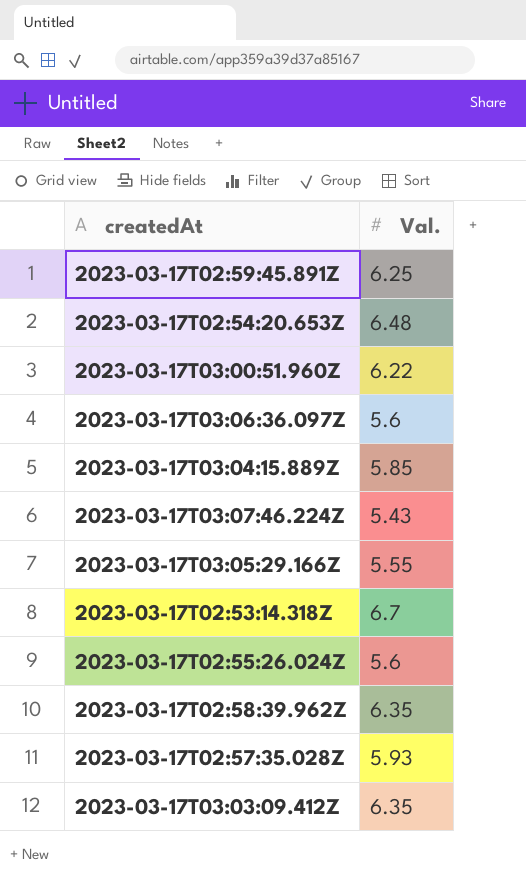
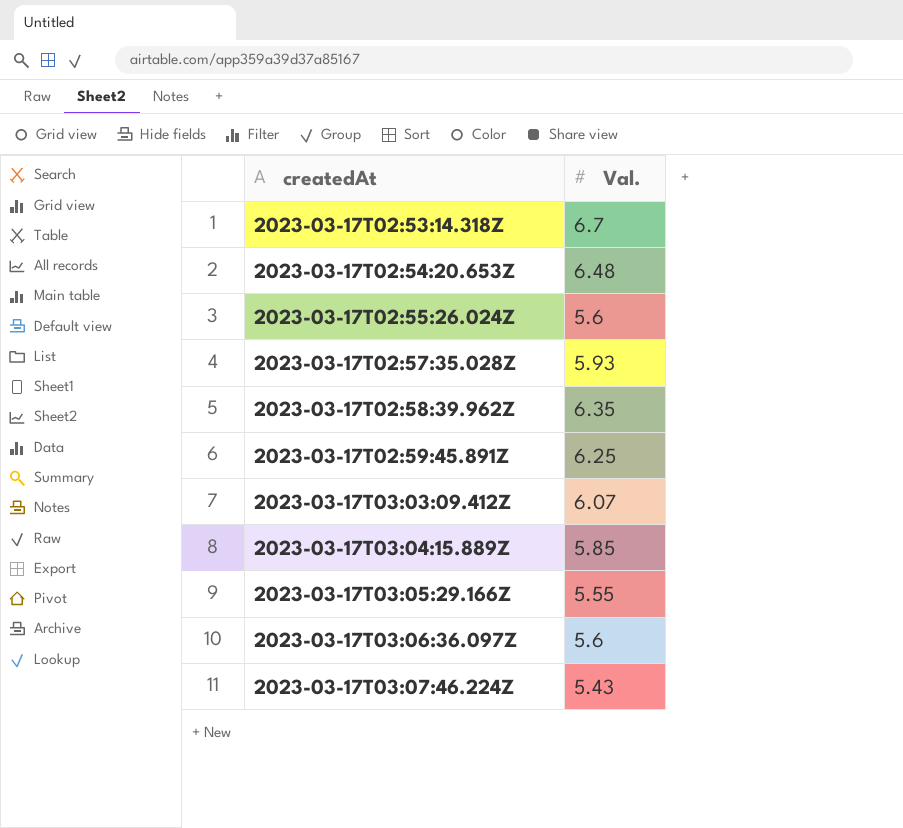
row order: none -> createdAt ascending
row 2023-03-17T03:00:51.960Z: 6.22 -> none
2023-03-17T03:03:09.412Z | Val.: 6.35 -> 6.07

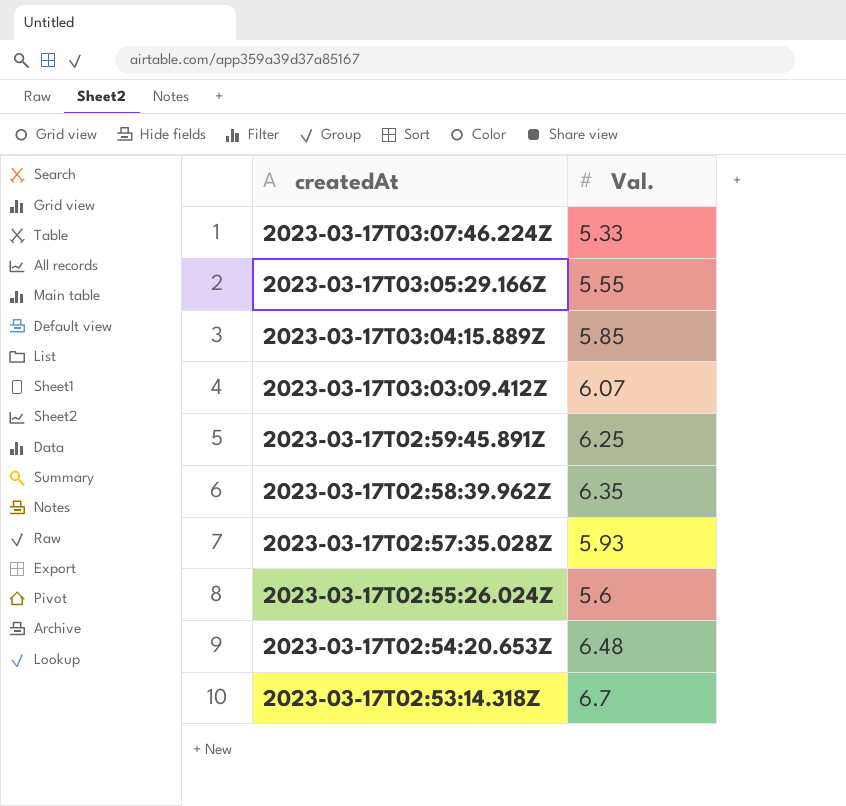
row order: createdAt ascending -> createdAt descending
row 2023-03-17T03:06:36.097Z: 5.6 -> none
2023-03-17T03:07:46.224Z | Val.: 5.43 -> 5.33

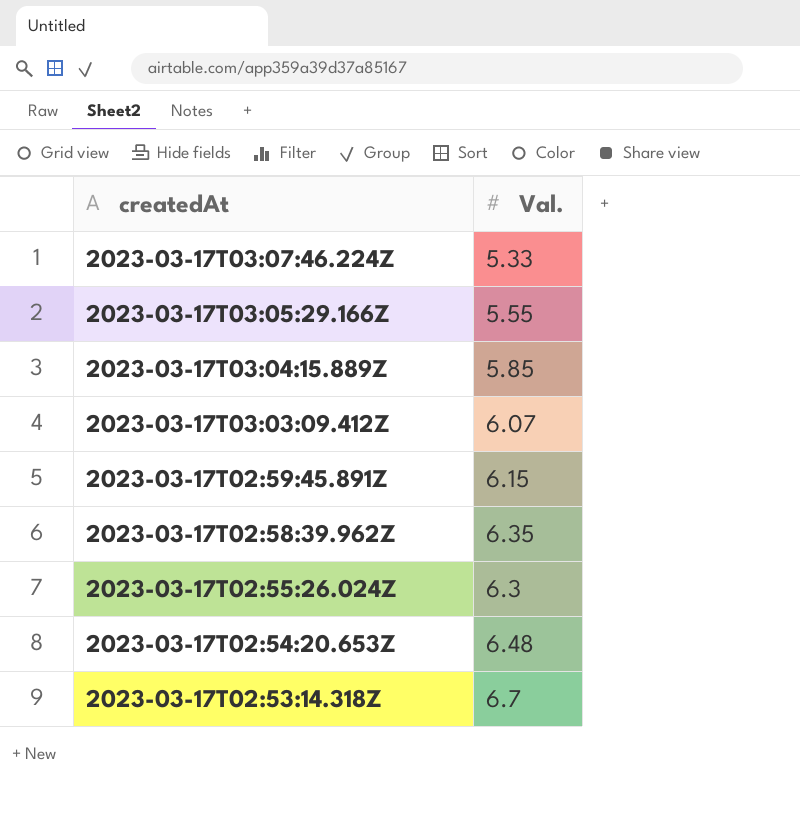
row 2023-03-17T02:57:35.028Z: 5.93 -> none
2023-03-17T02:59:45.891Z | Val.: 6.25 -> 6.15
2023-03-17T02:55:26.024Z | Val.: 5.6 -> 6.3

